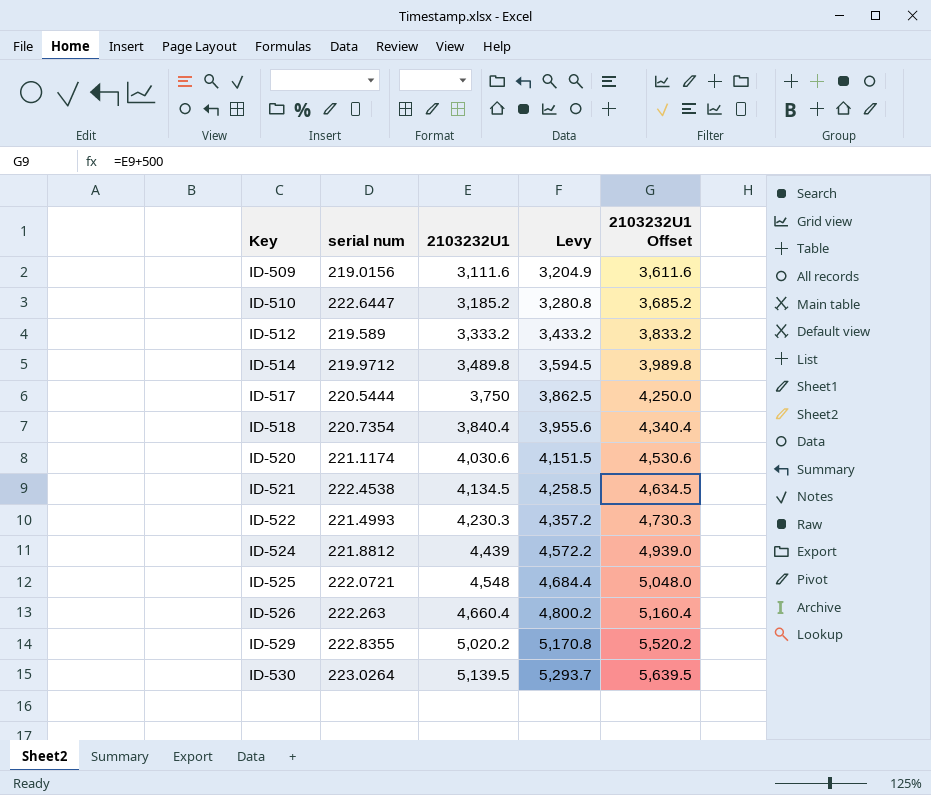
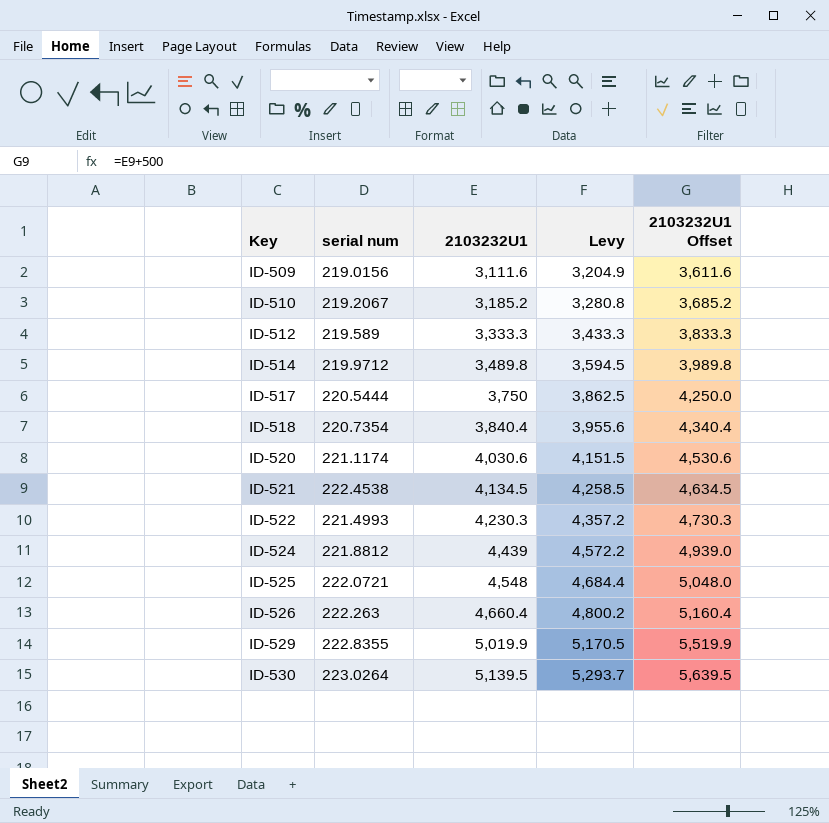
ID-510 | serial num: 222.6447 -> 219.2067
ID-512 | 2103232U1: 3,333.2 -> 3,333.3
ID-512 | Levy: 3,433.2 -> 3,433.3
ID-512 | 2103232U1 Offset: 3,833.2 -> 3,833.3
ID-529 | 2103232U1: 5,020.2 -> 5,019.9
ID-529 | Levy: 5,170.8 -> 5,170.5
ID-529 | 2103232U1 Offset: 5,520.2 -> 5,519.9

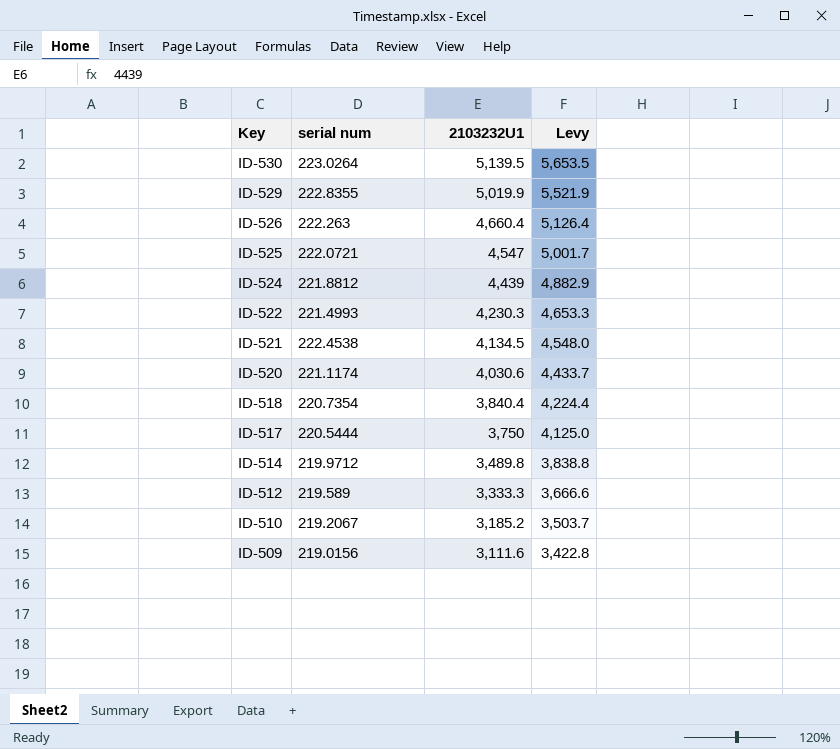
row order: Key ascending -> Key descending
column 2103232U1 Offset | formula: [2103232U1] + 500 -> none
column Levy | formula: [2103232U1] * 1.03 -> [2103232U1] * 1.1
ID-525 | 2103232U1: 4,548 -> 4,547

